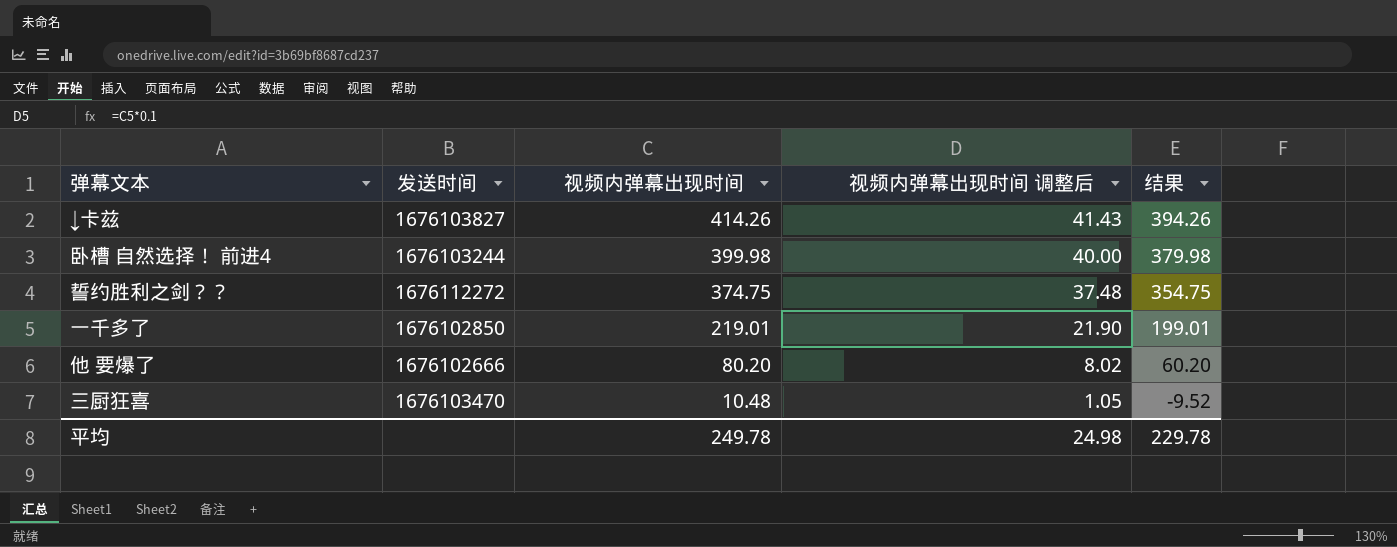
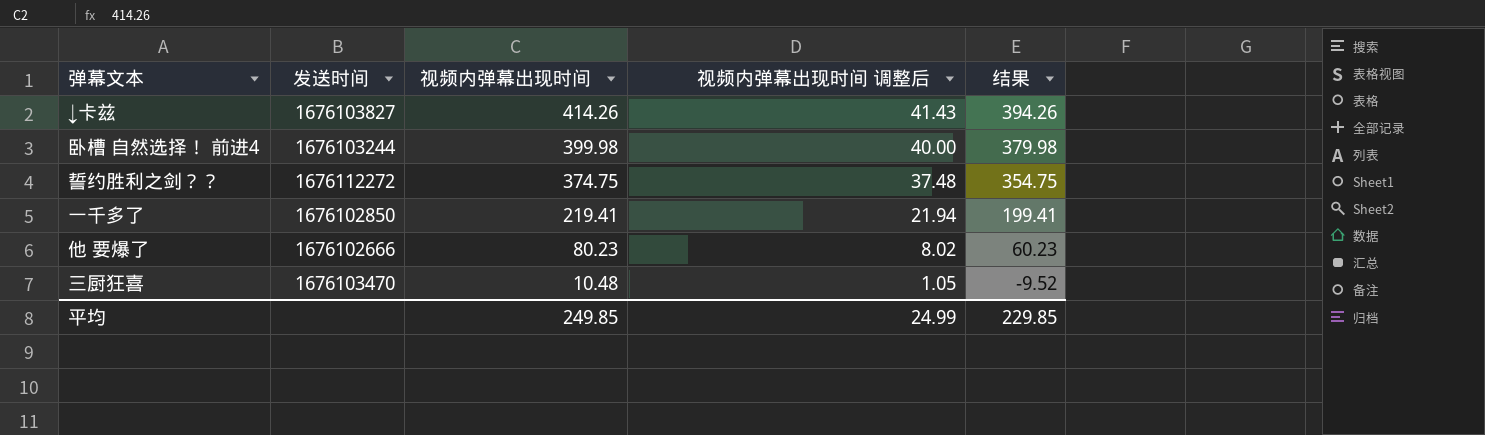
一千多了 | 视频内弹幕出现时间: 219.01 -> 219.41
一千多了 | 视频内弹幕出现时间 调整后: 21.90 -> 21.94
一千多了 | 结果: 199.01 -> 199.41
他 要爆了 | 视频内弹幕出现时间: 80.20 -> 80.23
他 要爆了 | 结果: 60.20 -> 60.23
平均 | 视频内弹幕出现时间: 249.78 -> 249.85
平均 | 视频内弹幕出现时间 调整后: 24.98 -> 24.99
平均 | 结果: 229.78 -> 229.85

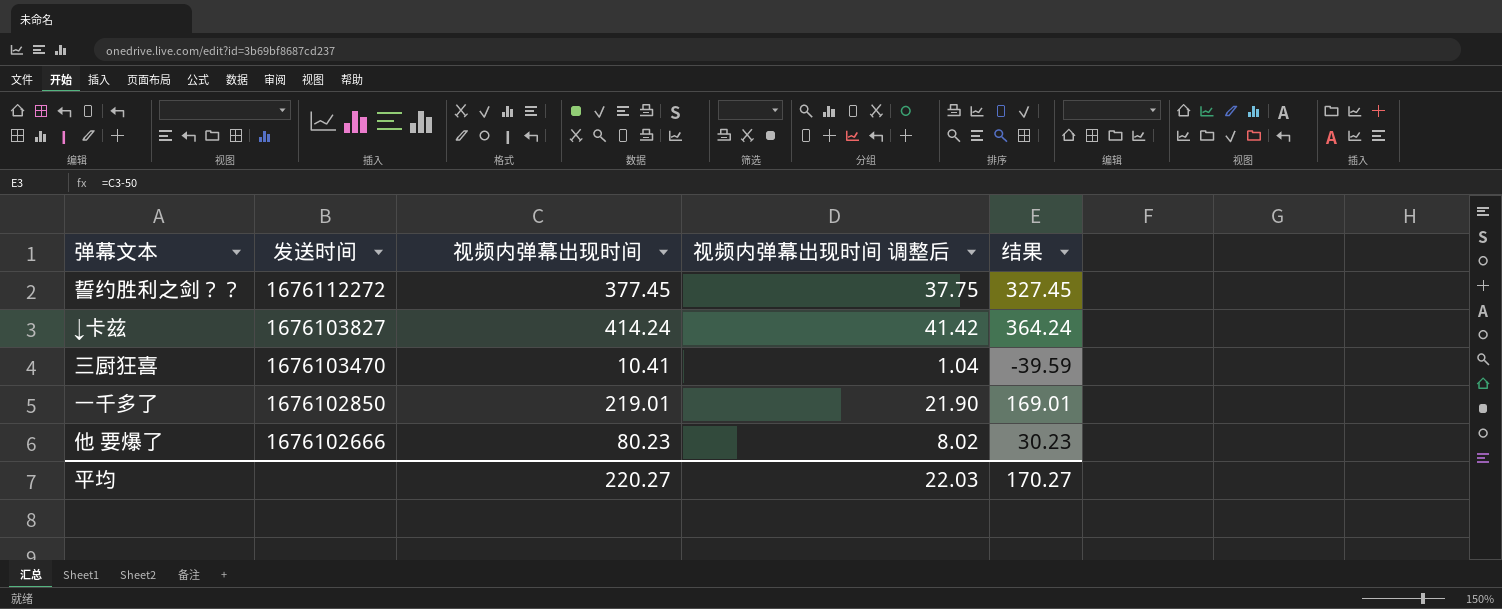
row order: 视频内弹幕出现时间 descending -> 发送时间 descending
column 结果 | formula: [视频内弹幕出现时间] - 20 -> [视频内弹幕出现时间] - 50
row 卧槽 自然选择！ 前进4: 1676103244 | 399.98 | 40.00 | 379.98 -> none
誓约胜利之剑？？ | 视频内弹幕出现时间: 374.75 -> 377.45
誓约胜利之剑？？ | 视频内弹幕出现时间 调整后: 37.48 -> 37.75
↓卡兹 | 视频内弹幕出现时间: 414.26 -> 414.24
↓卡兹 | 视频内弹幕出现时间 调整后: 41.43 -> 41.42
三厨狂喜 | 视频内弹幕出现时间: 10.48 -> 10.41
三厨狂喜 | 视频内弹幕出现时间 调整后: 1.05 -> 1.04
一千多了 | 视频内弹幕出现时间: 219.41 -> 219.01
一千多了 | 视频内弹幕出现时间 调整后: 21.94 -> 21.90
平均 | 视频内弹幕出现时间: 249.85 -> 220.27
平均 | 视频内弹幕出现时间 调整后: 24.99 -> 22.03
平均 | 结果: 229.85 -> 170.27

